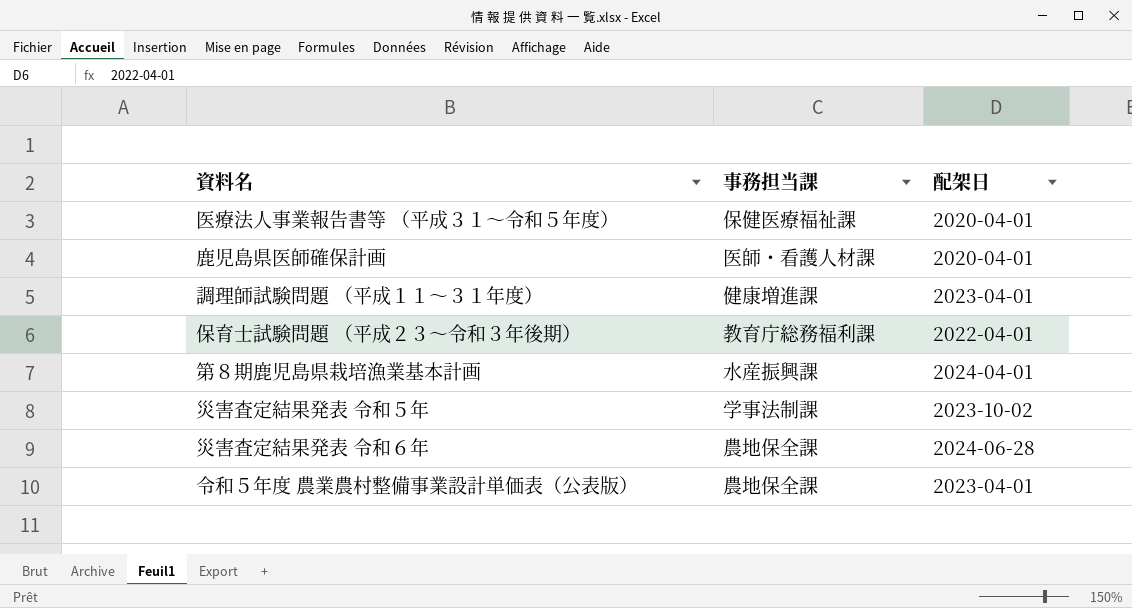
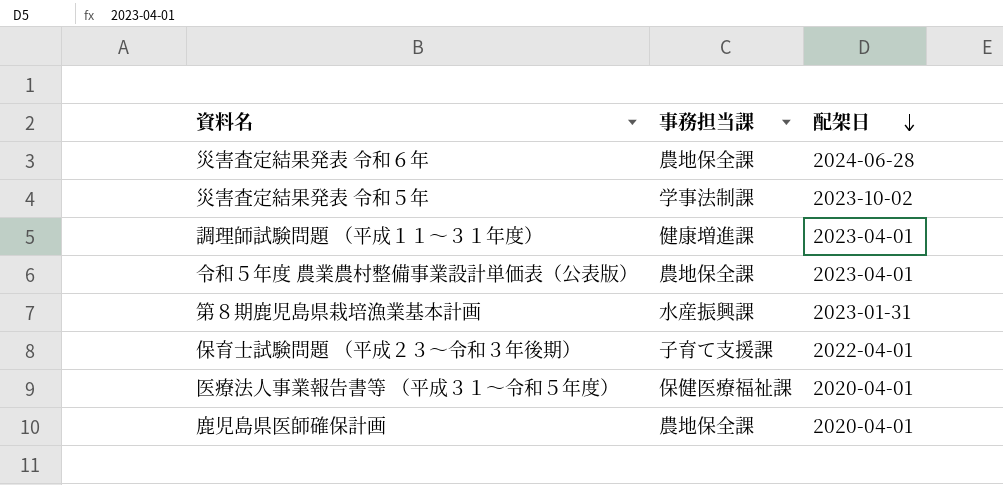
row order: none -> 配架日 descending
第８期鹿児島県栽培漁業基本計画 | 配架日: 2024-04-01 -> 2023-01-31
保育士試験問題 （平成２３～令和３年後期） | 事務担当課: 教育庁総務福利課 -> 子育て支援課
鹿児島県医師確保計画 | 事務担当課: 医師・看護人材課 -> 農地保全課

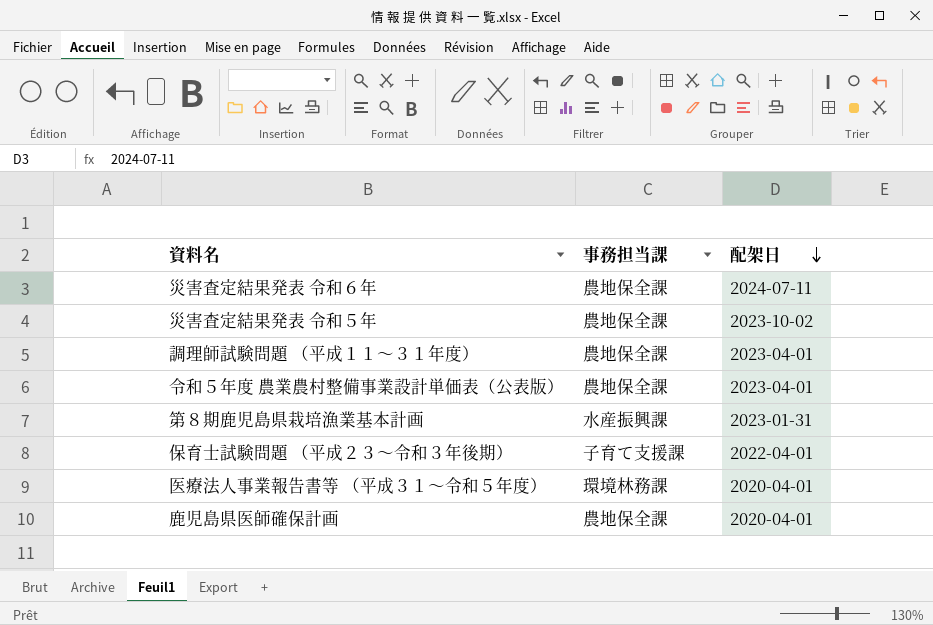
災害査定結果発表 令和６年 | 配架日: 2024-06-28 -> 2024-07-11
災害査定結果発表 令和５年 | 事務担当課: 学事法制課 -> 農地保全課
調理師試験問題 （平成１１～３１年度） | 事務担当課: 健康増進課 -> 農地保全課
医療法人事業報告書等 （平成３１～令和５年度） | 事務担当課: 保健医療福祉課 -> 環境林務課

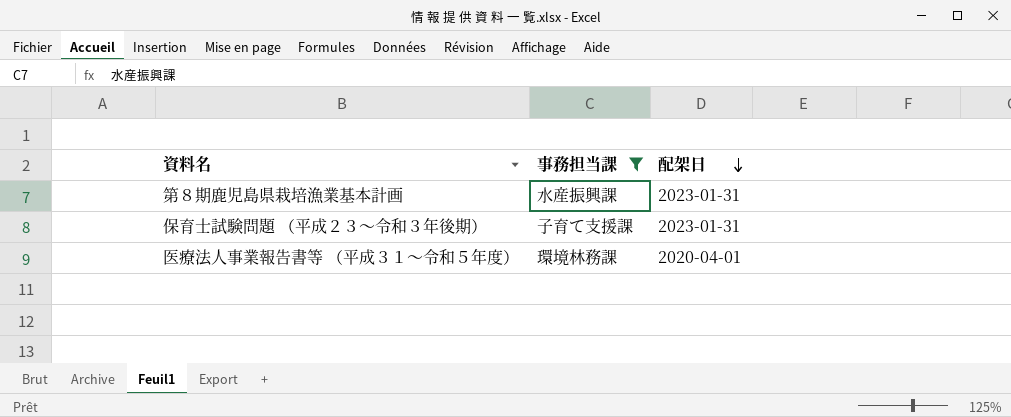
filter: none -> 事務担当課 != 農地保全課
保育士試験問題 （平成２３～令和３年後期） | 配架日: 2022-04-01 -> 2023-01-31

